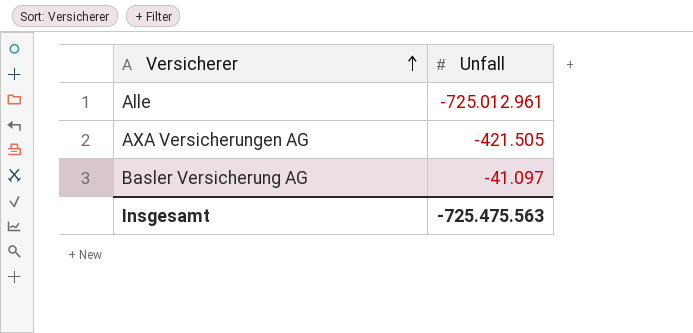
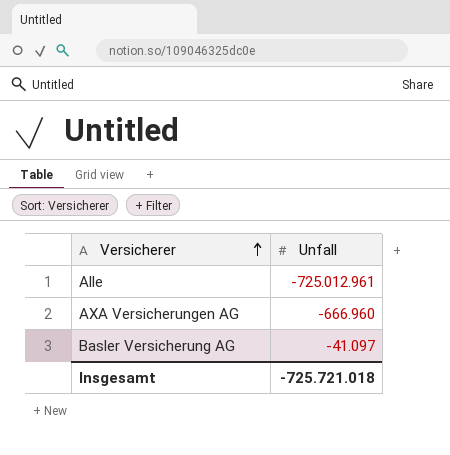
AXA Versicherungen AG | Unfall: -421.505 -> -666.960
Insgesamt | Unfall: -725.475.563 -> -725.721.018

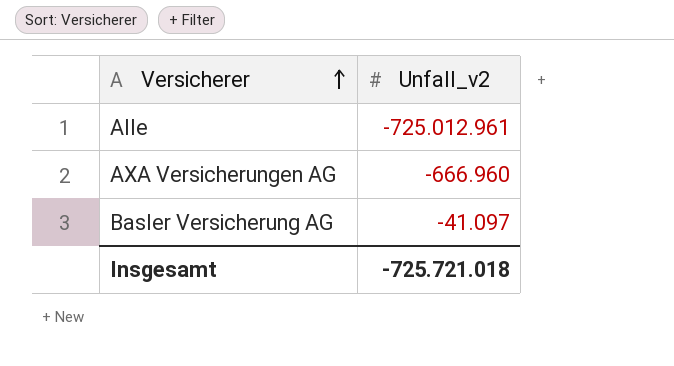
column name: Unfall -> Unfall_v2

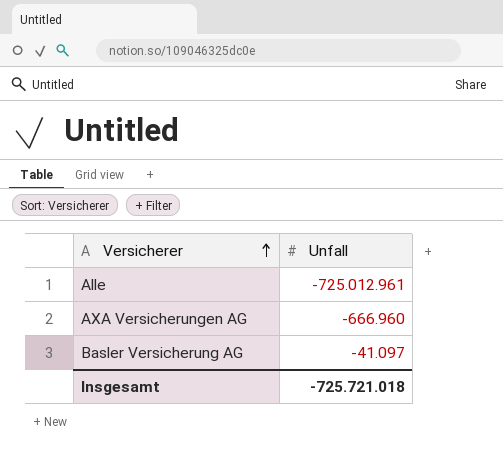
column name: Unfall_v2 -> Unfall

